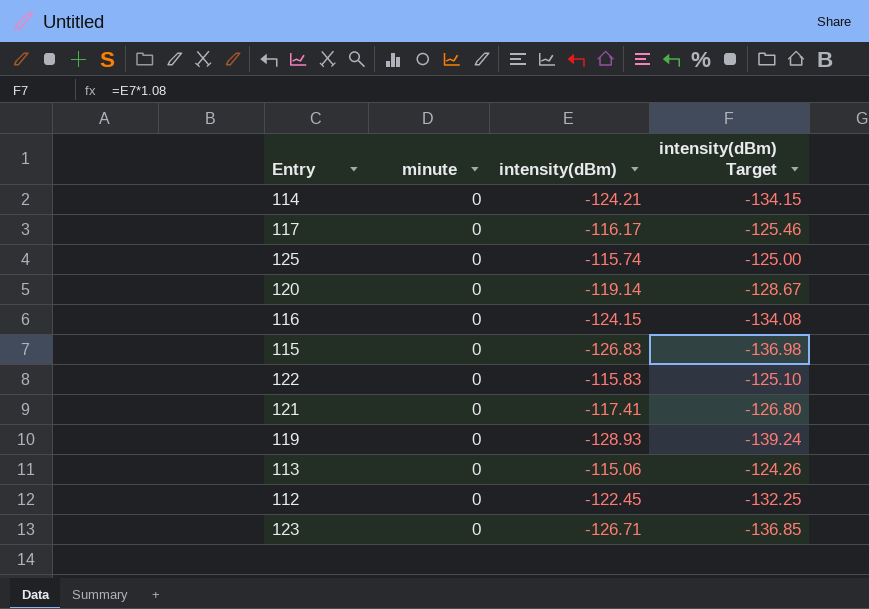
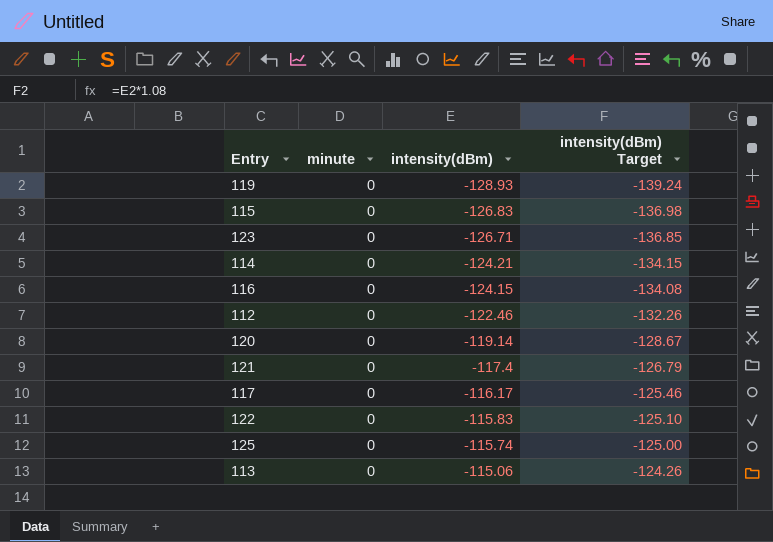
row order: none -> intensity(dBm) ascending
112 | intensity(dBm): -122.45 -> -122.46
112 | intensity(dBm) Target: -132.25 -> -132.26
121 | intensity(dBm): -117.41 -> -117.4
121 | intensity(dBm) Target: -126.80 -> -126.79

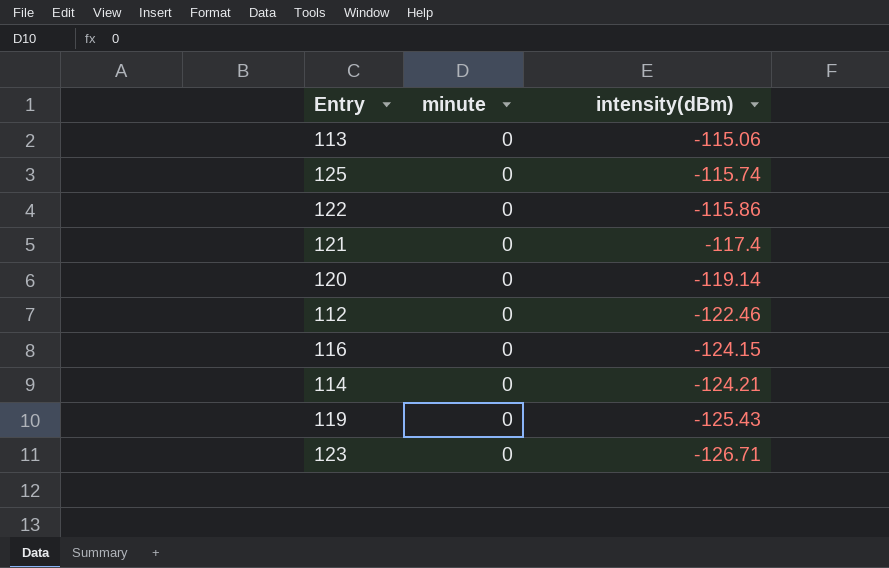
row order: intensity(dBm) ascending -> intensity(dBm) descending
column intensity(dBm) Target | formula: [intensity(dBm)] * 1.08 -> none
row 115: 0 | -126.83 | -136.98 -> none
row 117: 0 | -116.17 | -125.46 -> none
122 | intensity(dBm): -115.83 -> -115.86
119 | intensity(dBm): -128.93 -> -125.43

